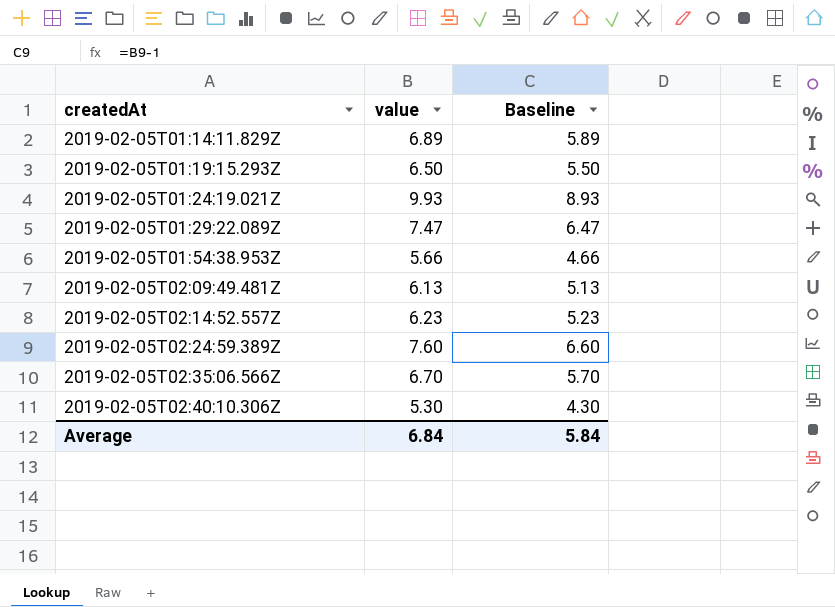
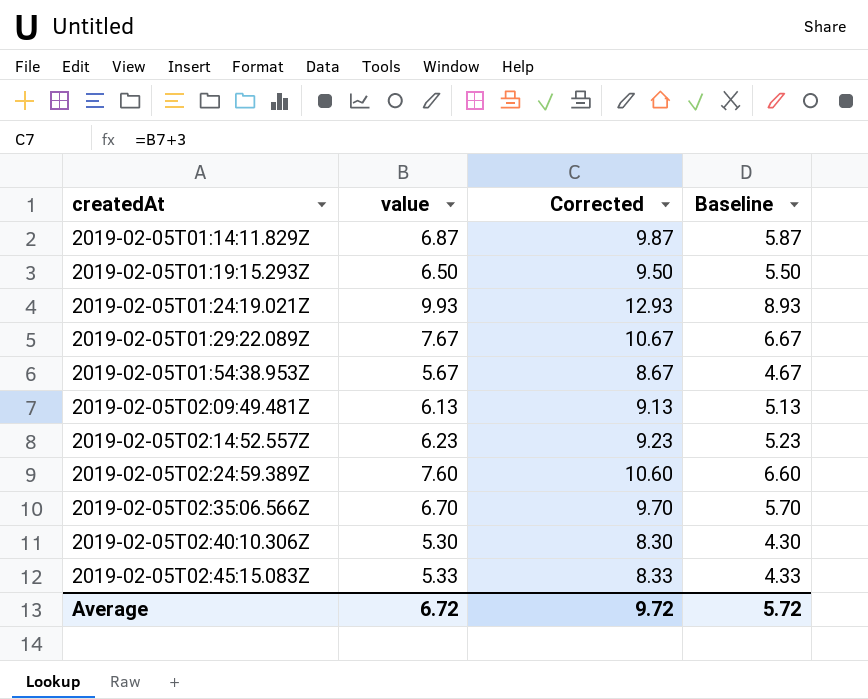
column Corrected | formula: none -> [value] + 3
2019-02-05T01:14:11.829Z | value: 6.89 -> 6.87
2019-02-05T01:14:11.829Z | Baseline: 5.89 -> 5.87
2019-02-05T01:29:22.089Z | value: 7.47 -> 7.67
2019-02-05T01:29:22.089Z | Baseline: 6.47 -> 6.67
2019-02-05T01:54:38.953Z | value: 5.66 -> 5.67
2019-02-05T01:54:38.953Z | Baseline: 4.66 -> 4.67
row 2019-02-05T02:45:15.083Z: none -> 5.33 | 8.33 | 4.33
Average | value: 6.84 -> 6.72
Average | Baseline: 5.84 -> 5.72

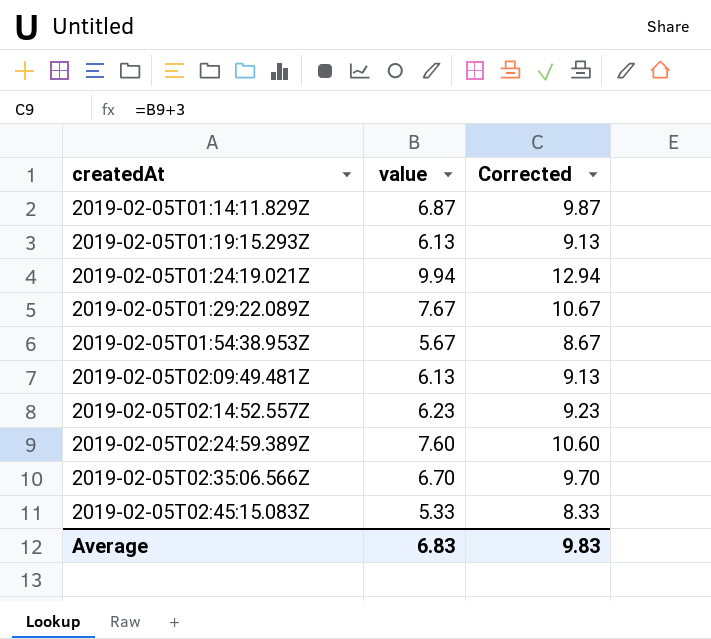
column Baseline | formula: [value] - 1 -> none
row 2019-02-05T02:40:10.306Z: 5.30 | 8.30 | 4.30 -> none
2019-02-05T01:19:15.293Z | value: 6.50 -> 6.13
2019-02-05T01:19:15.293Z | Corrected: 9.50 -> 9.13
2019-02-05T01:24:19.021Z | value: 9.93 -> 9.94
2019-02-05T01:24:19.021Z | Corrected: 12.93 -> 12.94
Average | value: 6.72 -> 6.83
Average | Corrected: 9.72 -> 9.83

